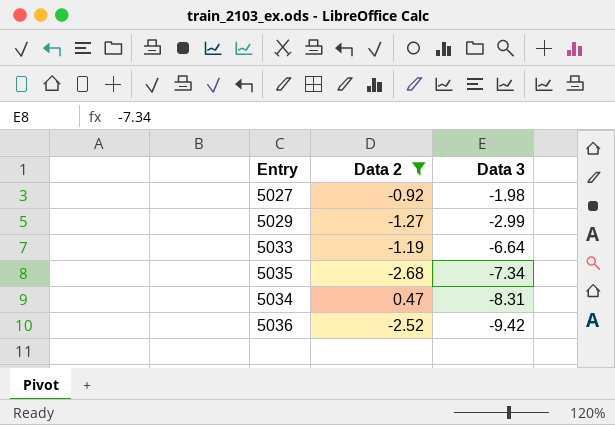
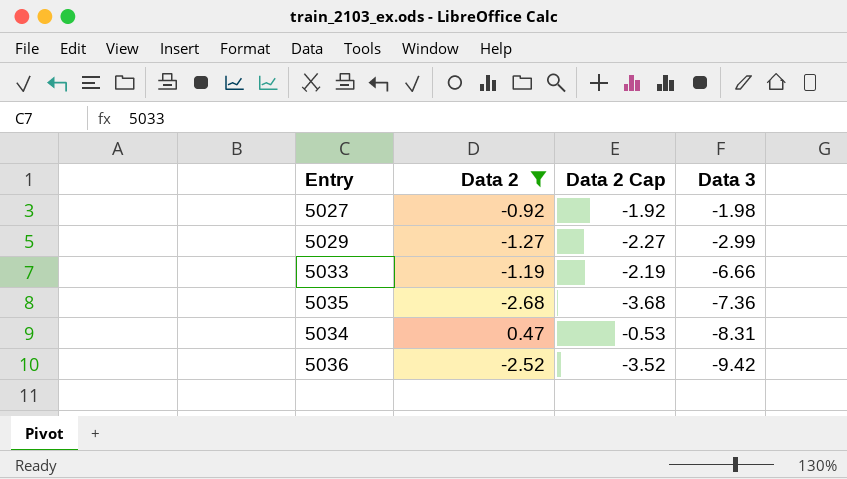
column Data 2 Cap | formula: none -> [Data 2] - 1
5033 | Data 3: -6.64 -> -6.66
5035 | Data 3: -7.34 -> -7.36

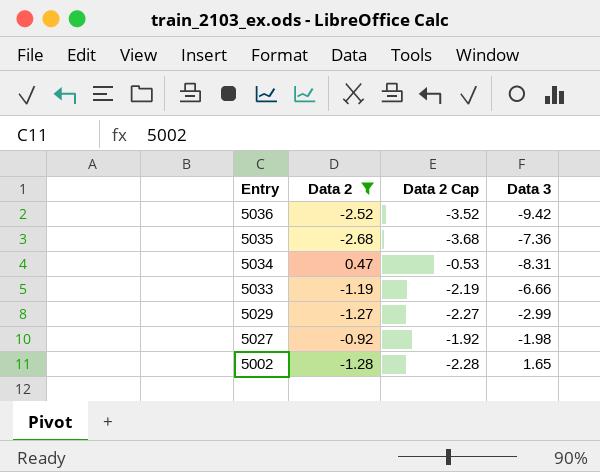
row order: Data 3 descending -> Entry descending
row 5002: none -> -1.28 | -2.28 | 1.65

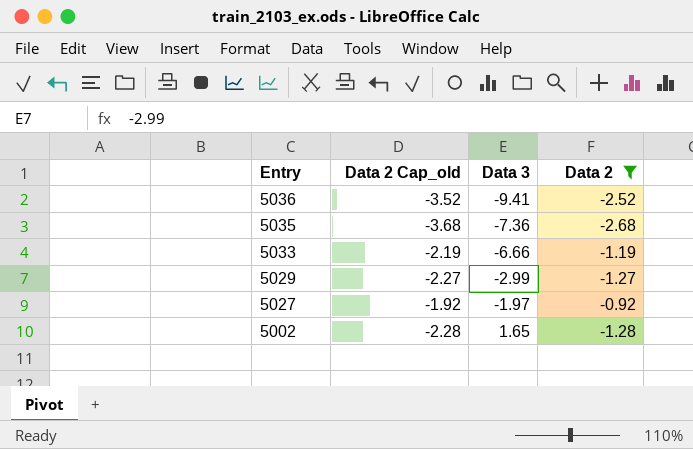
column name: Data 2 Cap -> Data 2 Cap_old
column Data 2 | position: 2 -> 4
row 5034: 0.47 | -0.53 | -8.31 -> none
5036 | Data 3: -9.42 -> -9.41
5027 | Data 3: -1.98 -> -1.97

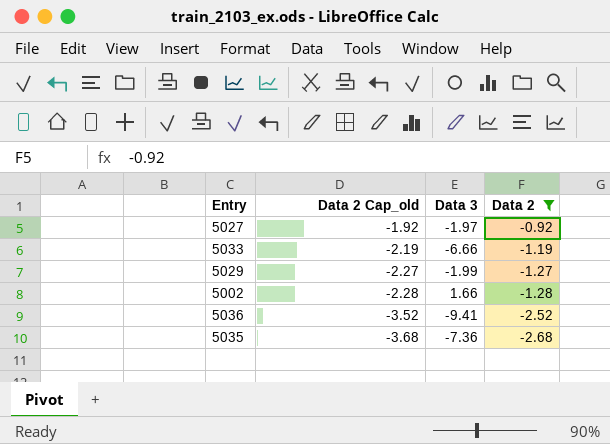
row order: Entry descending -> Data 2 Cap_old descending
5029 | Data 3: -2.99 -> -1.99
5002 | Data 3: 1.65 -> 1.66

